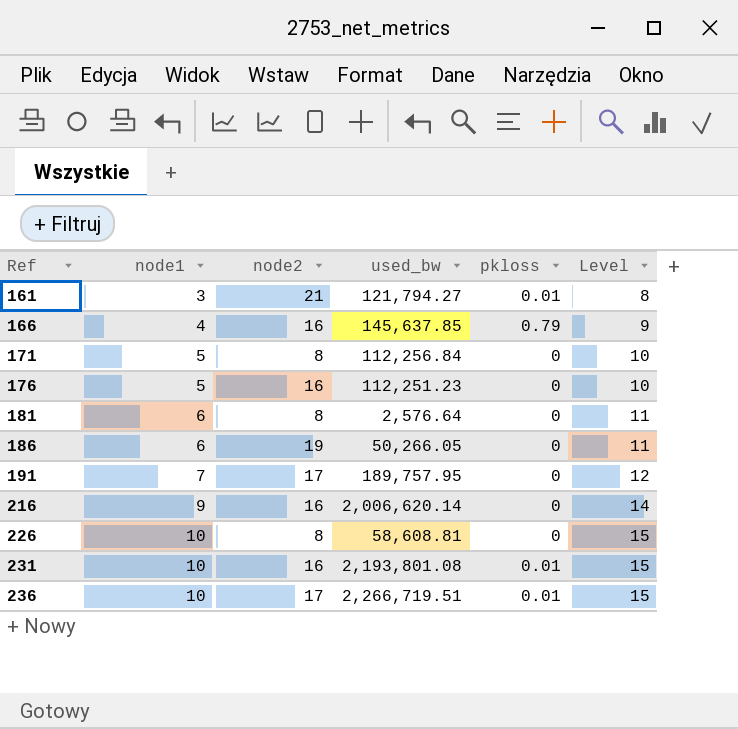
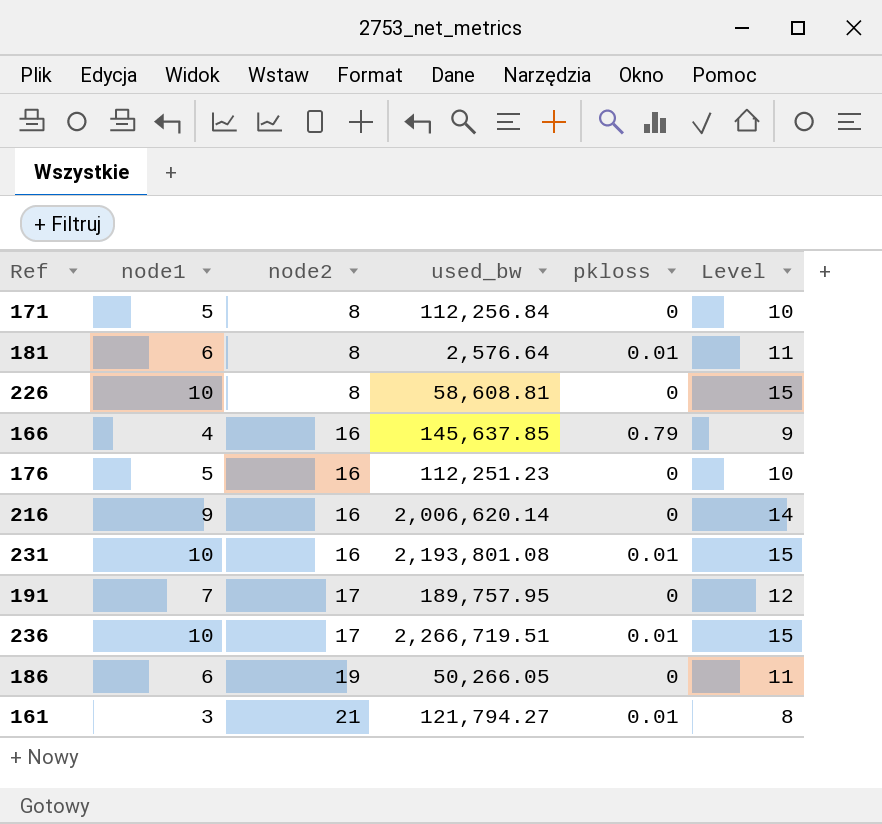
row order: Ref ascending -> node2 ascending
181 | pkloss: 0 -> 0.01

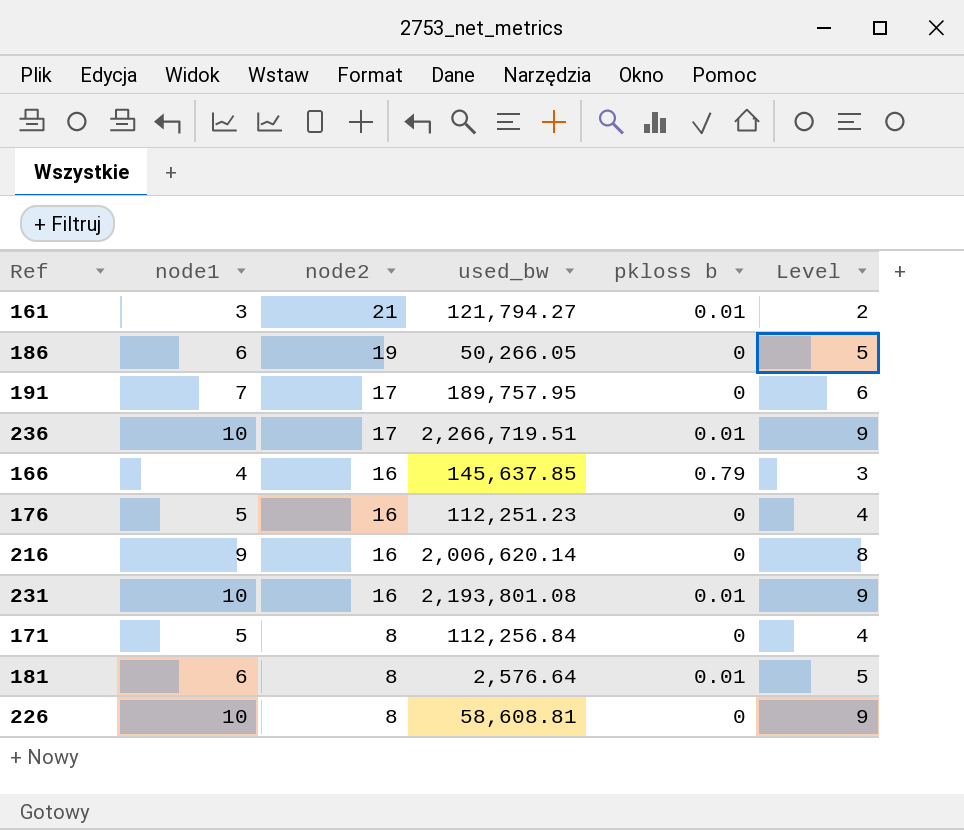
row order: node2 ascending -> node2 descending
column name: pkloss -> pkloss b
column Level | formula: [node1] + 5 -> [node1] - 1

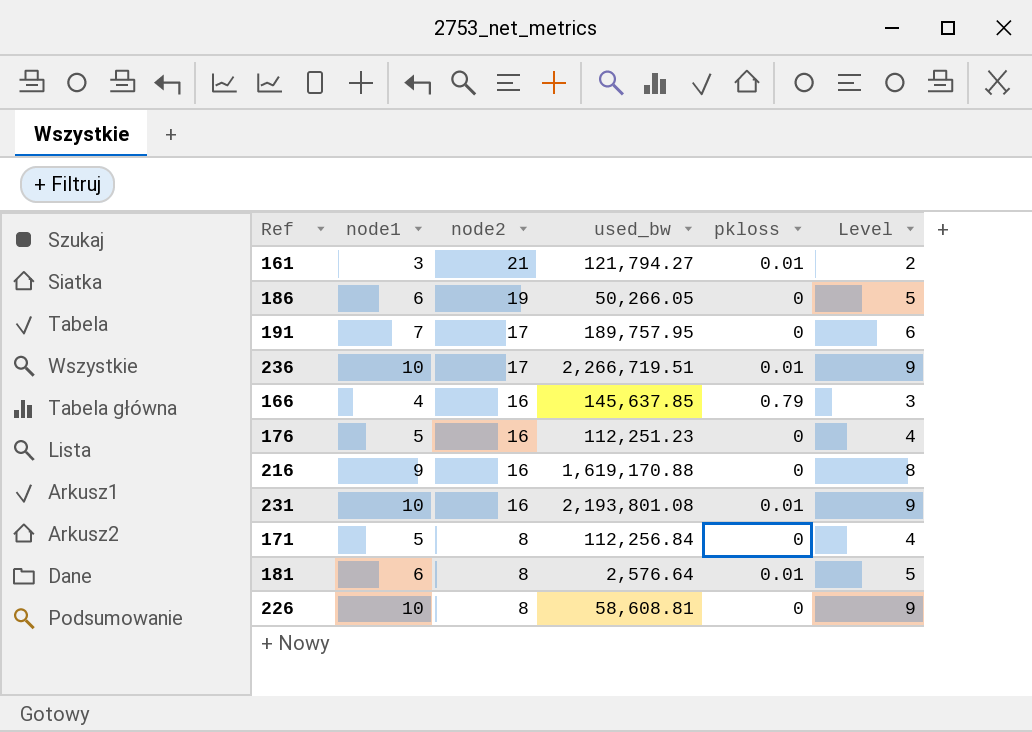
column name: pkloss b -> pkloss
216 | used_bw: 2,006,620.14 -> 1,619,170.88

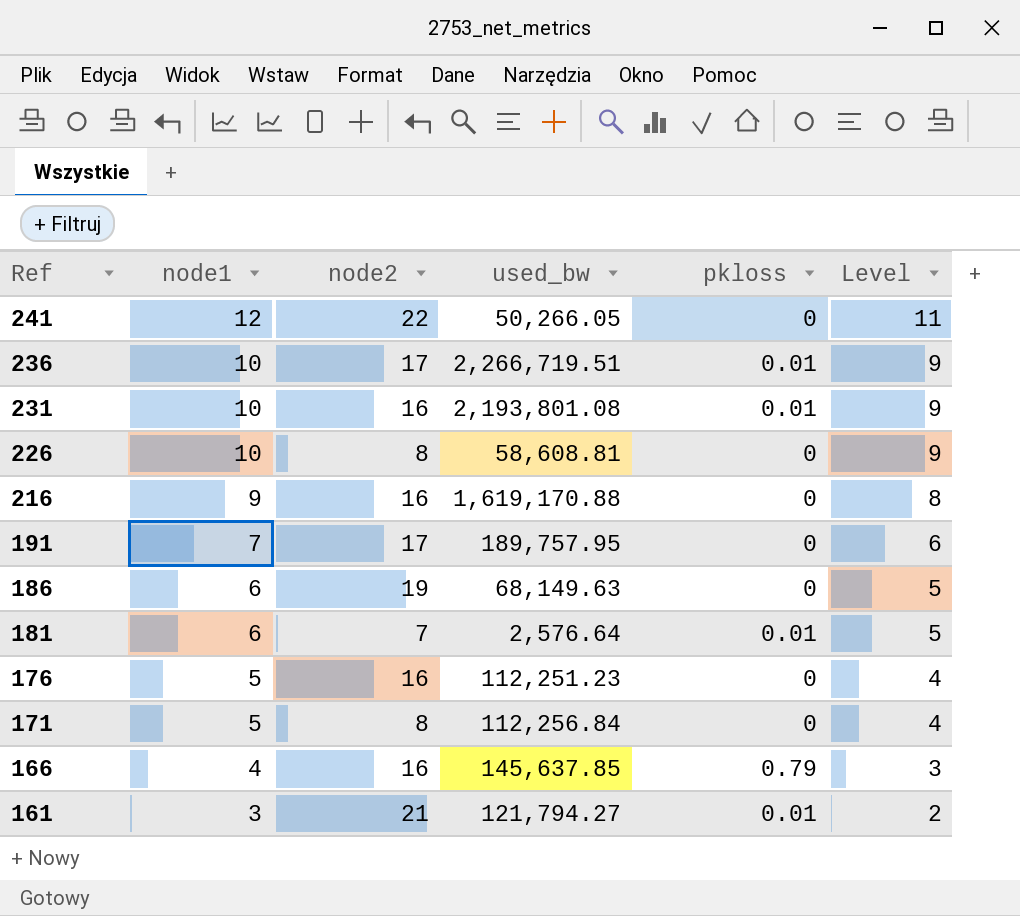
row order: node2 descending -> Ref descending
row 241: none -> 12 | 22 | 50,266.05 | 0 | 11
186 | used_bw: 50,266.05 -> 68,149.63
181 | node2: 8 -> 7

